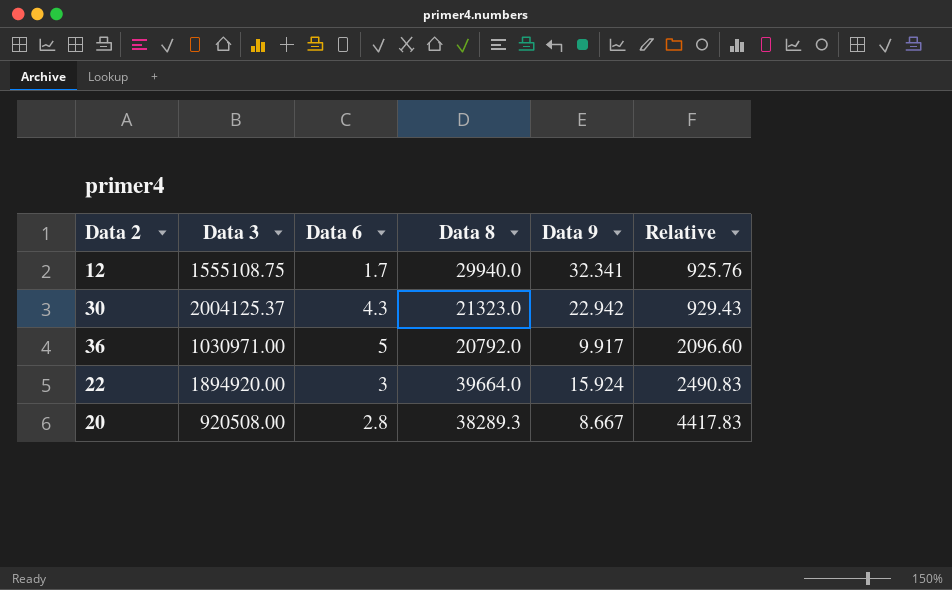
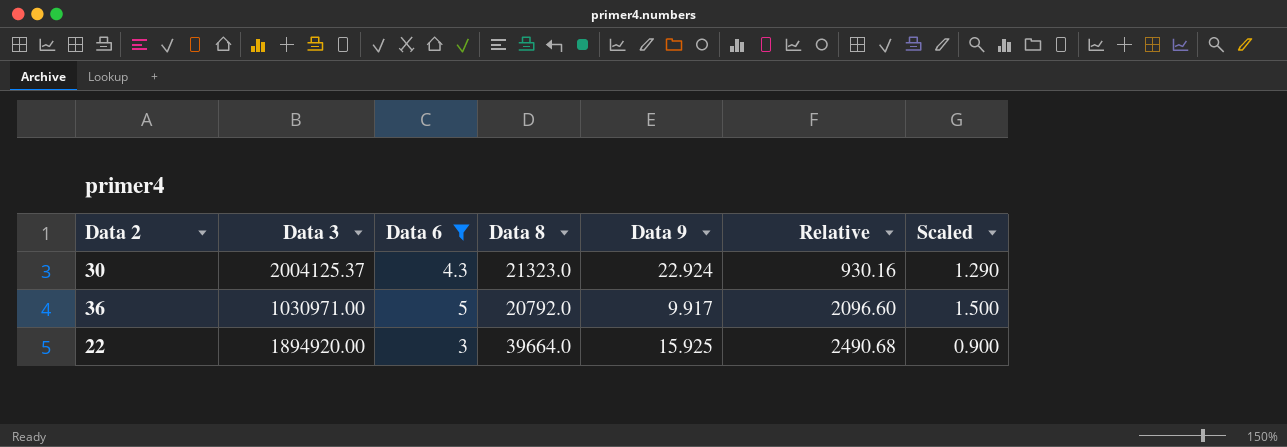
filter: none -> Data 6 >= 3
column Scaled | formula: none -> [Data 6] * 0.3
30 | Data 9: 22.942 -> 22.924
30 | Relative: 929.43 -> 930.16
22 | Data 9: 15.924 -> 15.925
22 | Relative: 2490.83 -> 2490.68

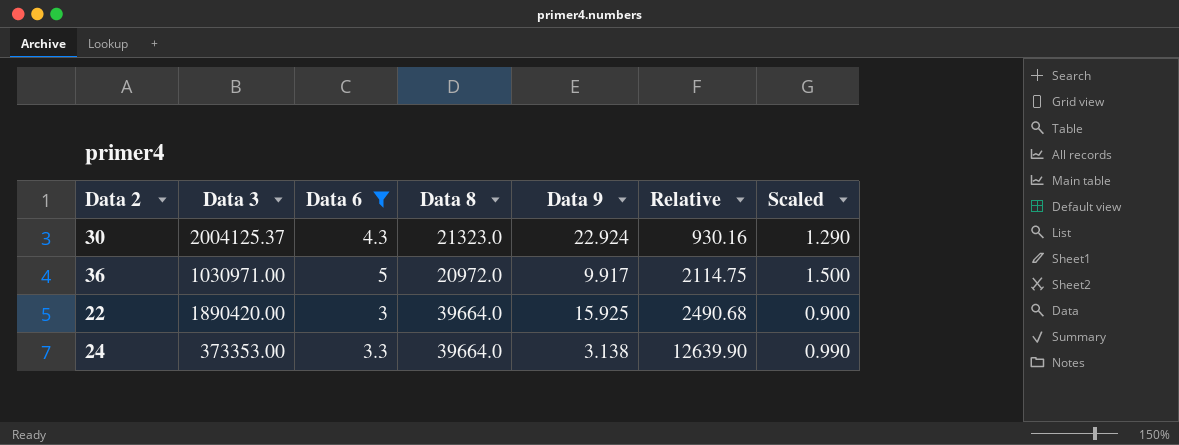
36 | Data 8: 20792.0 -> 20972.0
36 | Relative: 2096.60 -> 2114.75
22 | Data 3: 1894920.00 -> 1890420.00
row 24: none -> 373353.00 | 3.3 | 39664.0 | 3.138 | 12639.90 | 0.990

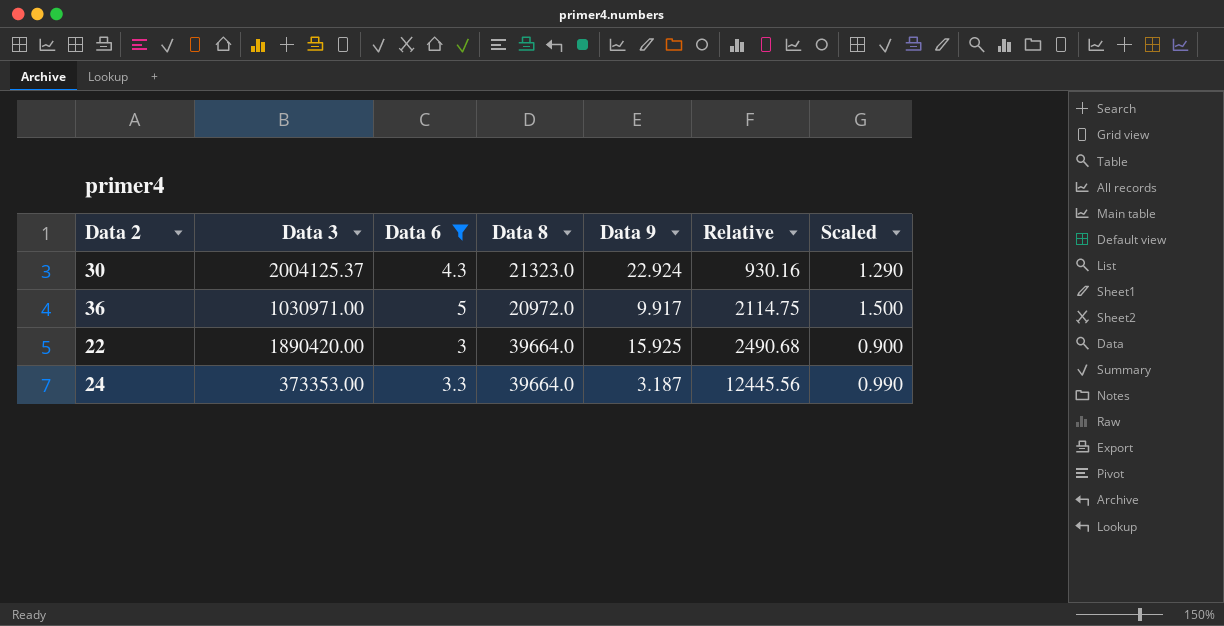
24 | Data 9: 3.138 -> 3.187
24 | Relative: 12639.90 -> 12445.56

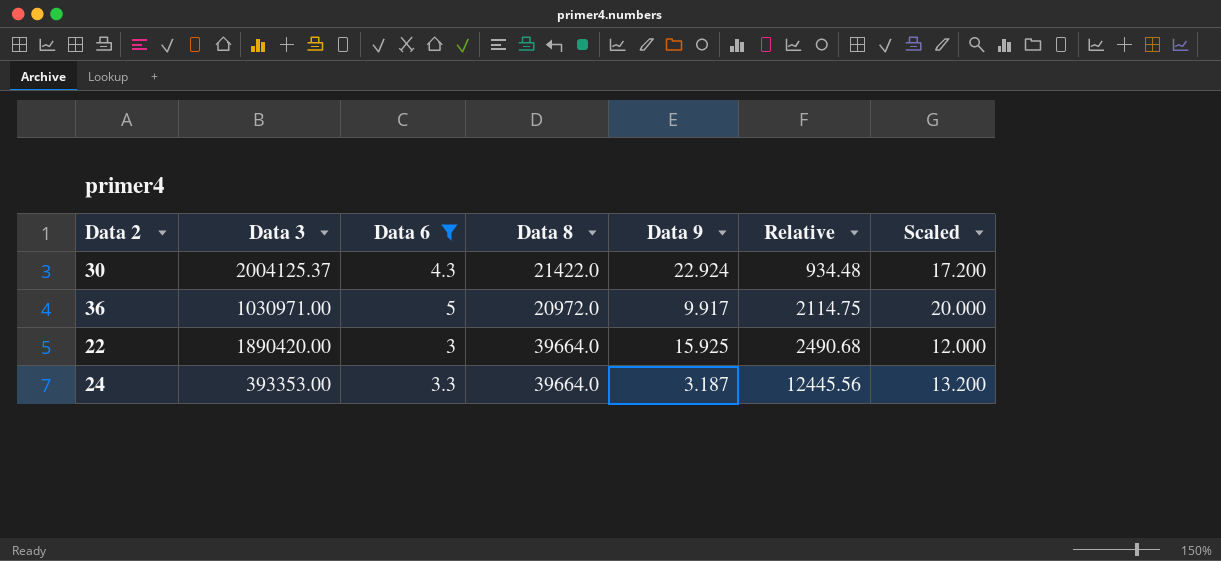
column Scaled | formula: [Data 6] * 0.3 -> [Data 6] * 4
30 | Data 8: 21323.0 -> 21422.0
30 | Relative: 930.16 -> 934.48
24 | Data 3: 373353.00 -> 393353.00

